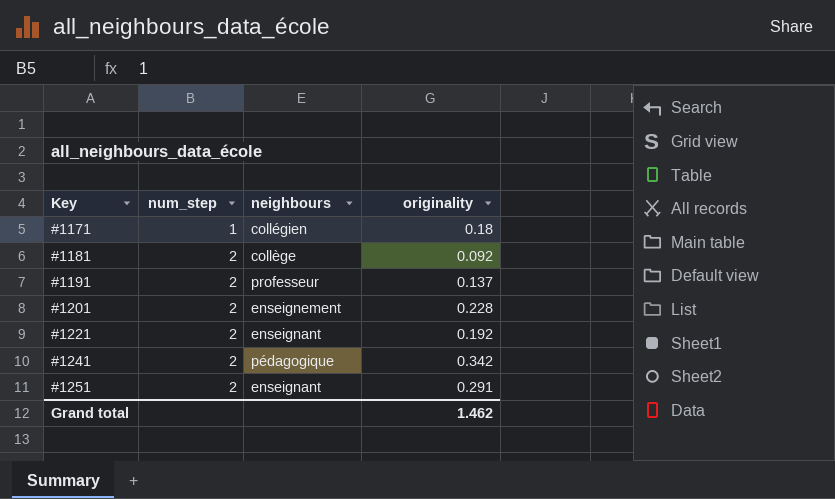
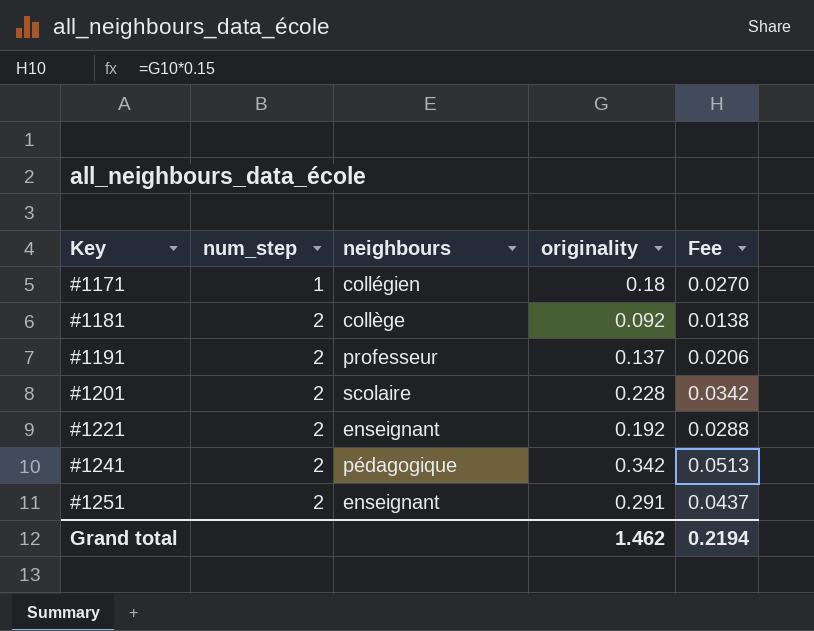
column Fee | formula: none -> [originality] * 0.15
#1201 | neighbours: enseignement -> scolaire

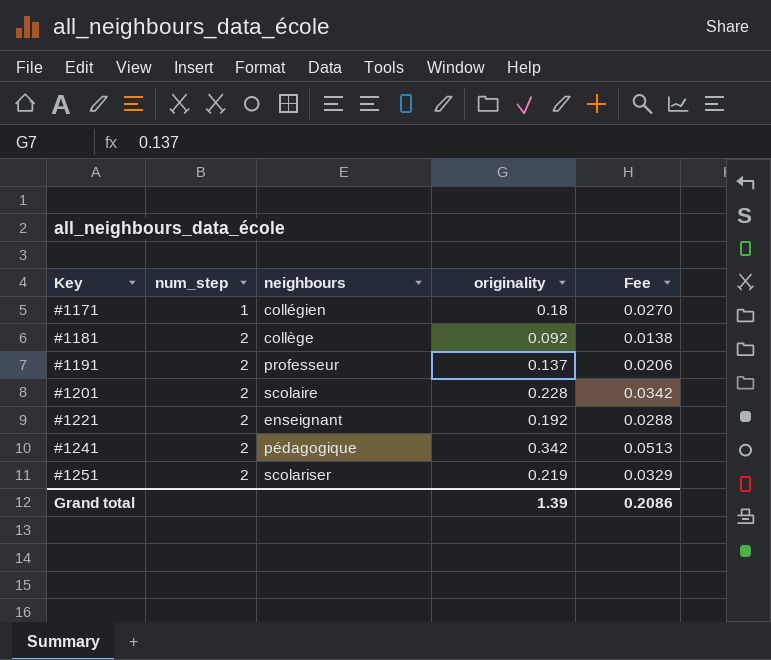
#1251 | neighbours: enseignant -> scolariser
#1251 | originality: 0.291 -> 0.219
#1251 | Fee: 0.0437 -> 0.0329
Grand total | originality: 1.462 -> 1.39
Grand total | Fee: 0.2194 -> 0.2086

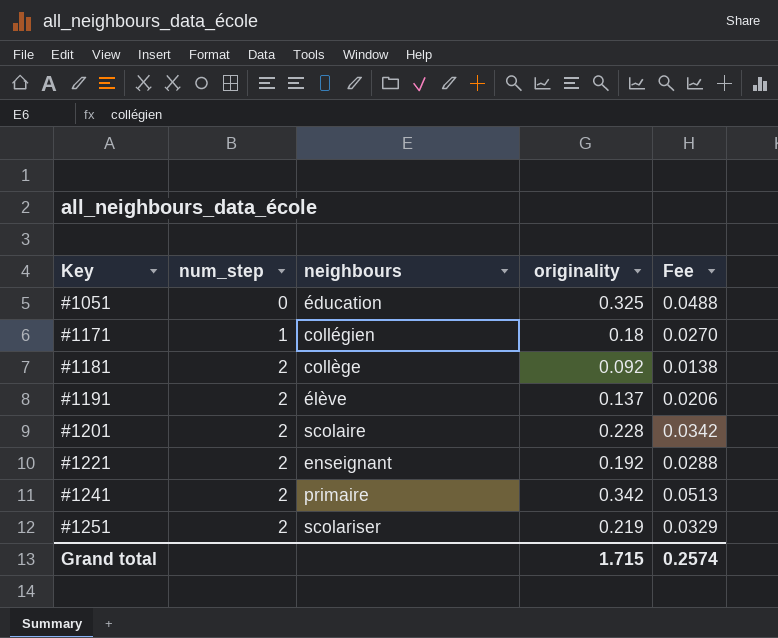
row #1051: none -> 0 | éducation | 0.325 | 0.0488
#1191 | neighbours: professeur -> élève
#1241 | neighbours: pédagogique -> primaire
Grand total | originality: 1.39 -> 1.715
Grand total | Fee: 0.2086 -> 0.2574

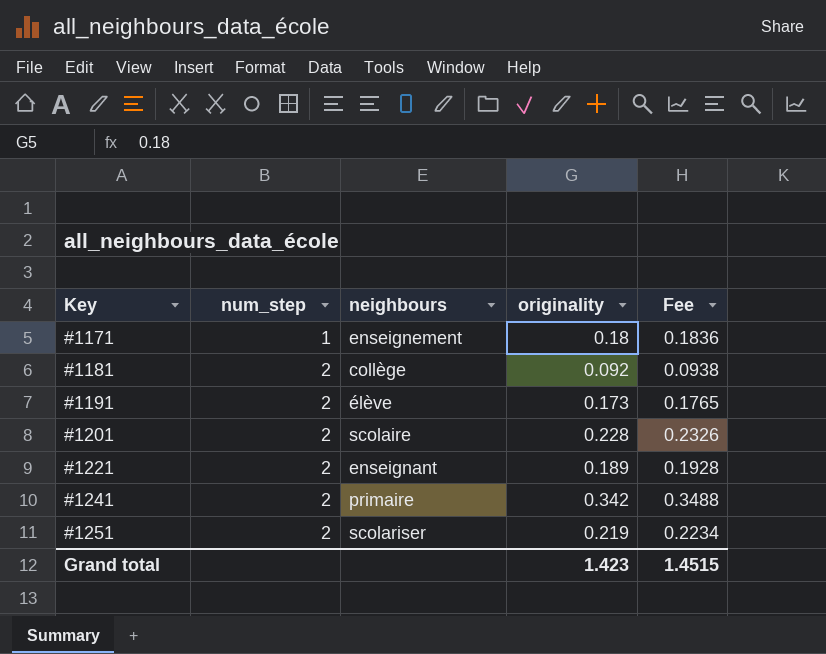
column Fee | formula: [originality] * 0.15 -> [originality] * 1.02
row #1051: 0 | éducation | 0.325 | 0.0488 -> none
#1171 | neighbours: collégien -> enseignement
#1191 | originality: 0.137 -> 0.173
#1221 | originality: 0.192 -> 0.189
Grand total | originality: 1.715 -> 1.423
Grand total | Fee: 0.2574 -> 1.4515

